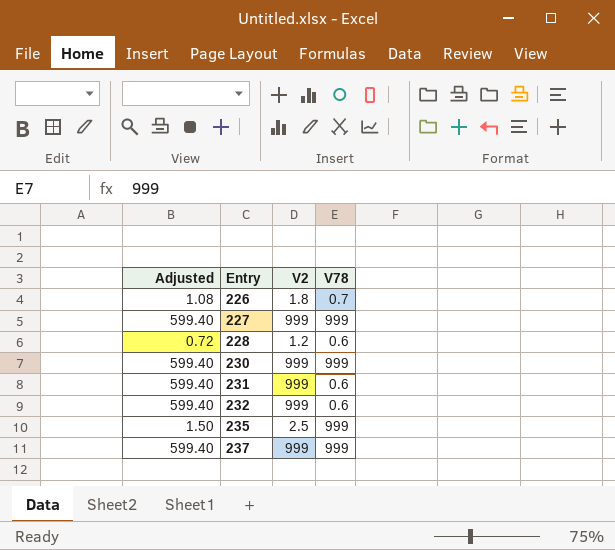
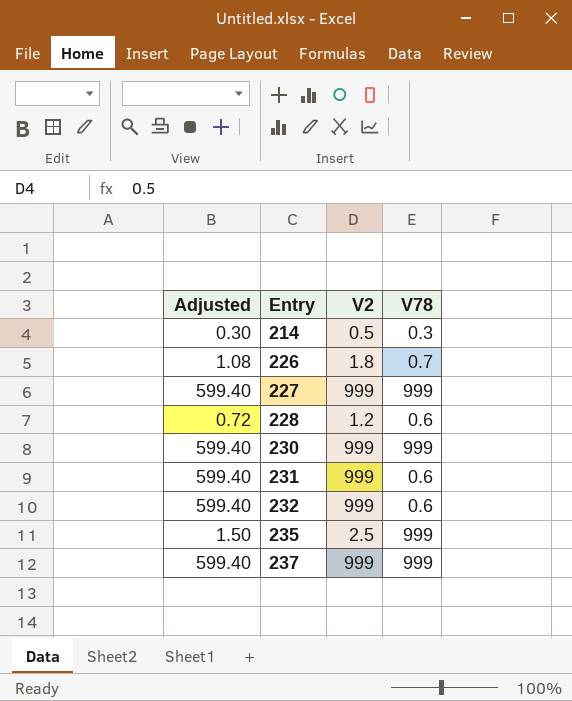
row 214: none -> 0.30 | 0.5 | 0.3

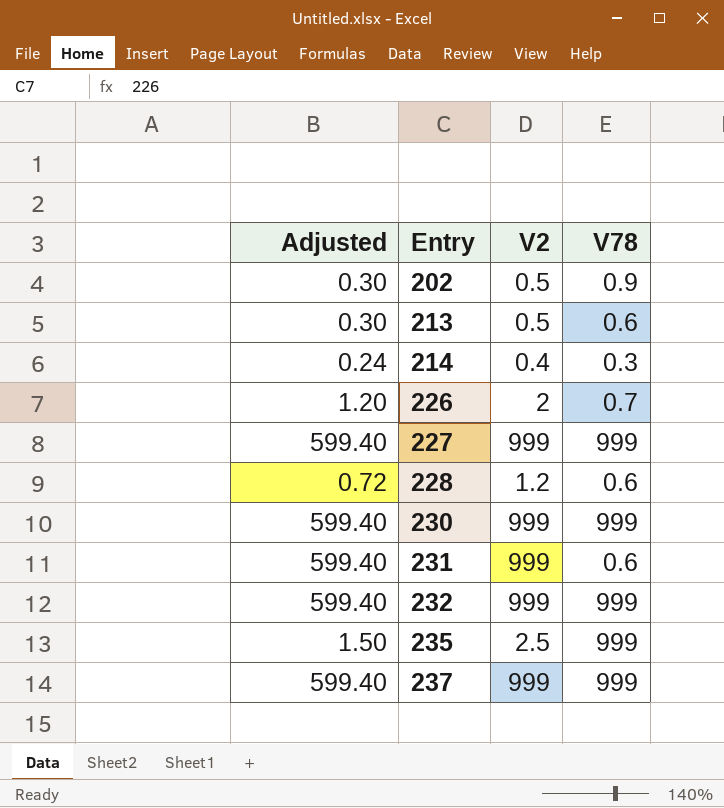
row 202: none -> 0.30 | 0.5 | 0.9
row 213: none -> 0.30 | 0.5 | 0.6
214 | Adjusted: 0.30 -> 0.24
214 | V2: 0.5 -> 0.4
226 | Adjusted: 1.08 -> 1.20
226 | V2: 1.8 -> 2
232 | V78: 0.6 -> 999

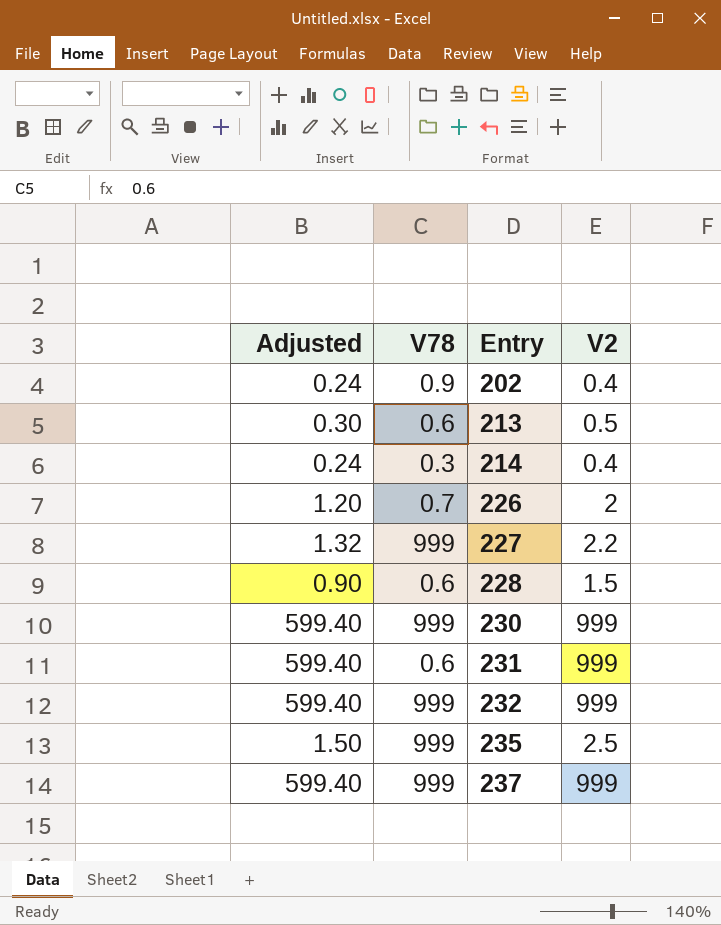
column V78 | position: 4 -> 2
202 | Adjusted: 0.30 -> 0.24
202 | V2: 0.5 -> 0.4
227 | Adjusted: 599.40 -> 1.32
227 | V2: 999 -> 2.2
228 | Adjusted: 0.72 -> 0.90
228 | V2: 1.2 -> 1.5

